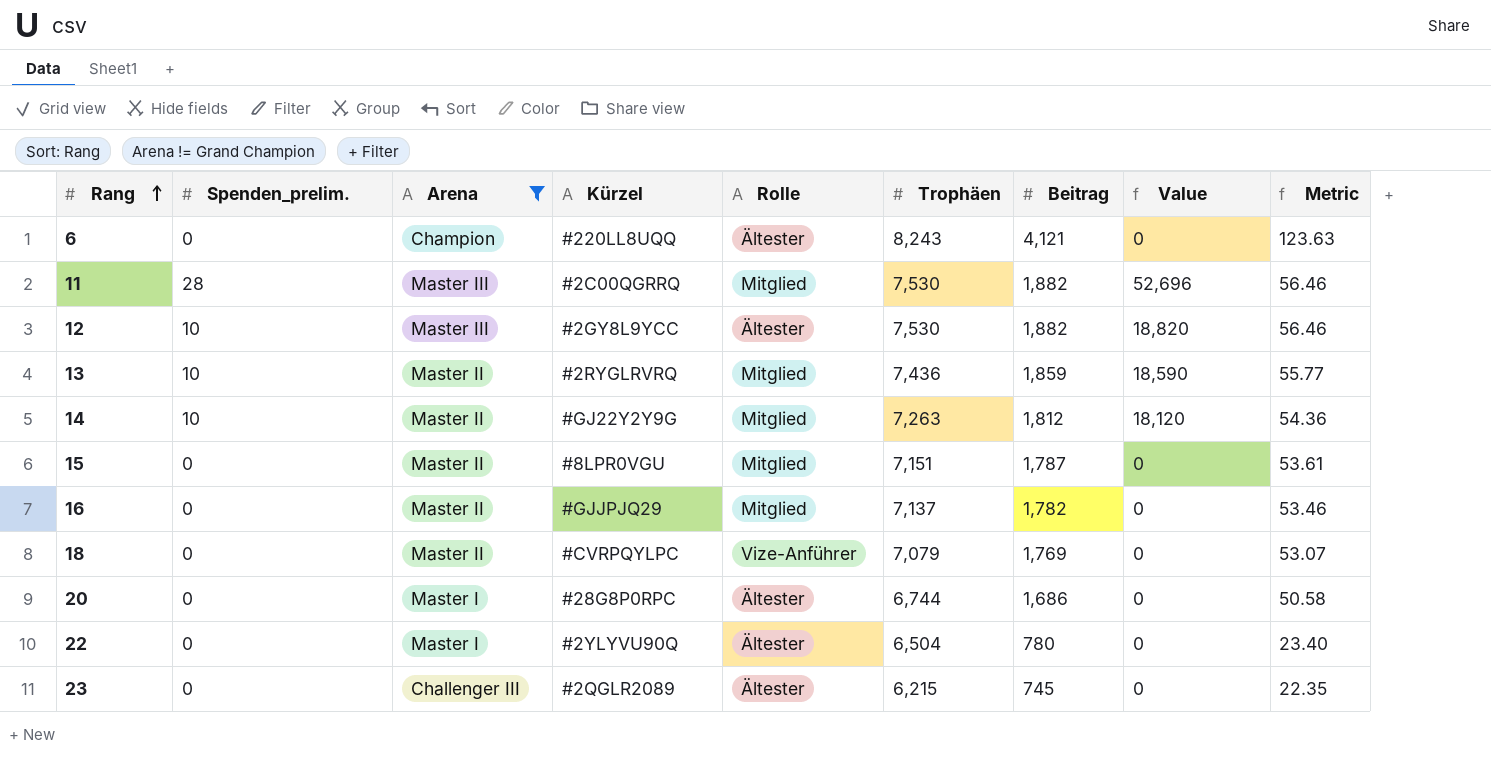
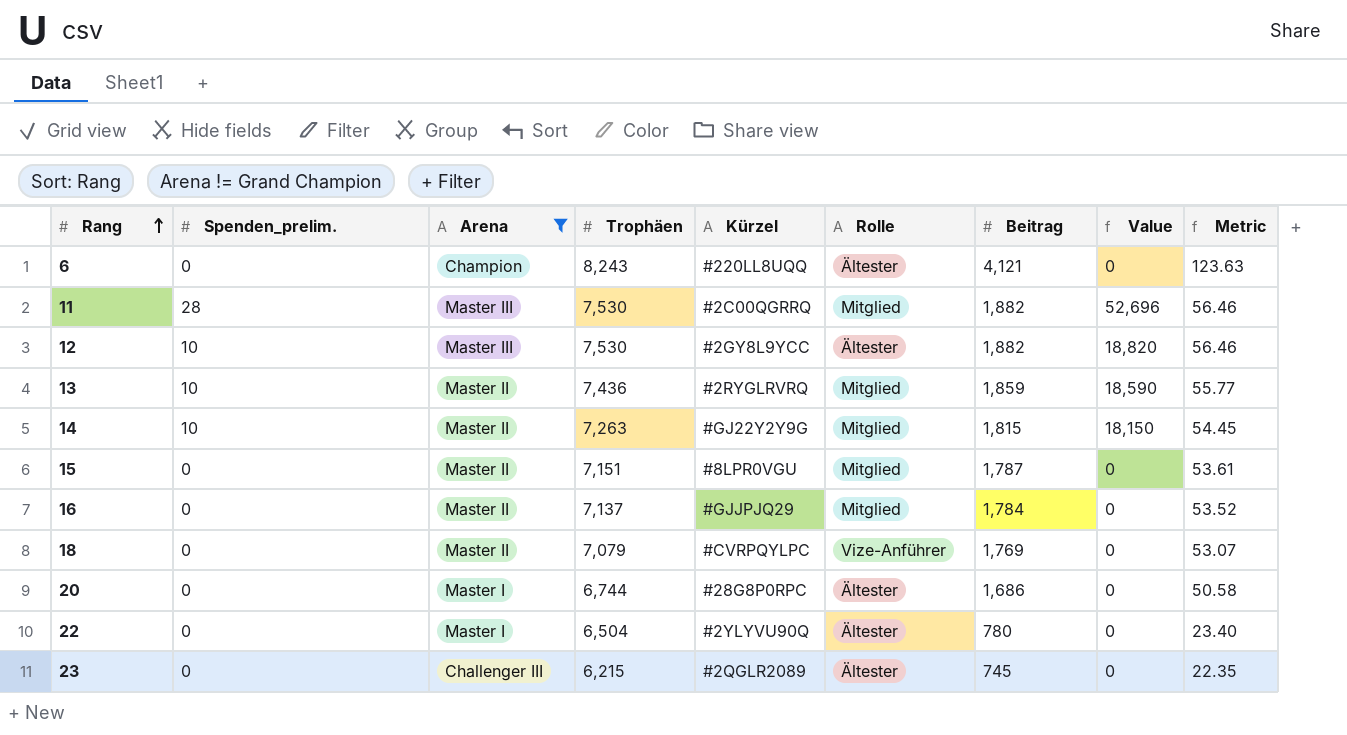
column Trophäen | position: 6 -> 4
14 | Beitrag: 1,812 -> 1,815
14 | Value: 18,120 -> 18,150
14 | Metric: 54.36 -> 54.45
16 | Beitrag: 1,782 -> 1,784
16 | Metric: 53.46 -> 53.52

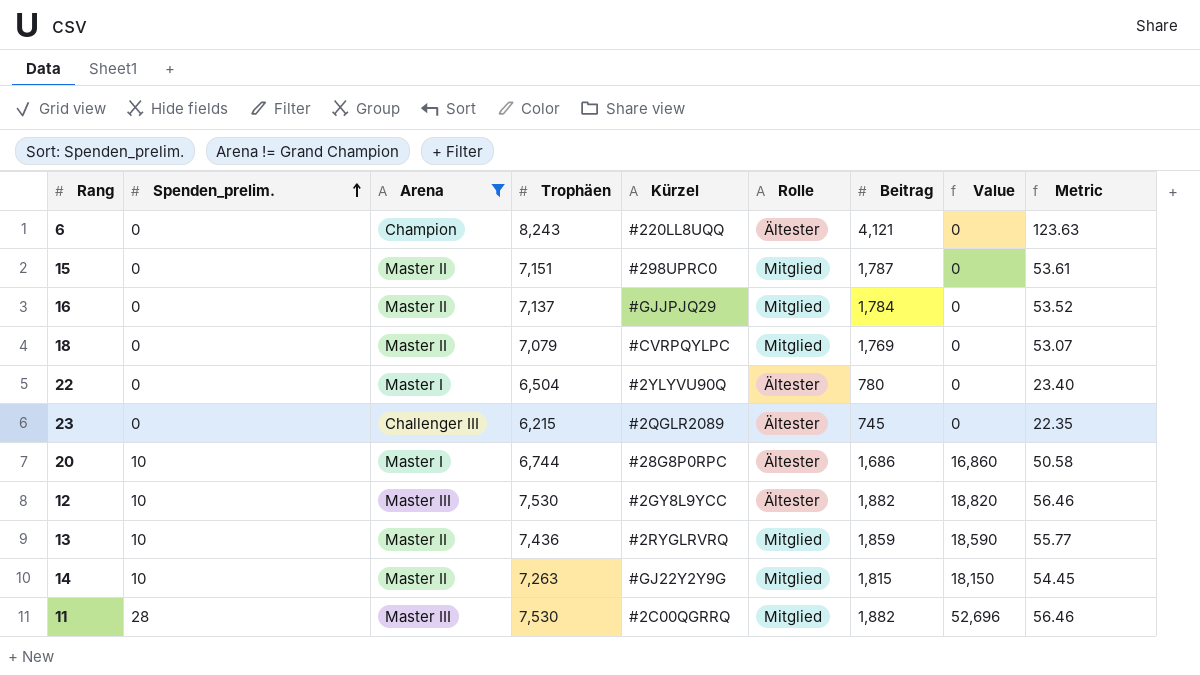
row order: Rang ascending -> Spenden_prelim. ascending
15 | Kürzel: #8LPR0VGU -> #298UPRC0
18 | Rolle: Vize-Anführer -> Mitglied
20 | Spenden_prelim.: 0 -> 10
20 | Value: 0 -> 16,860

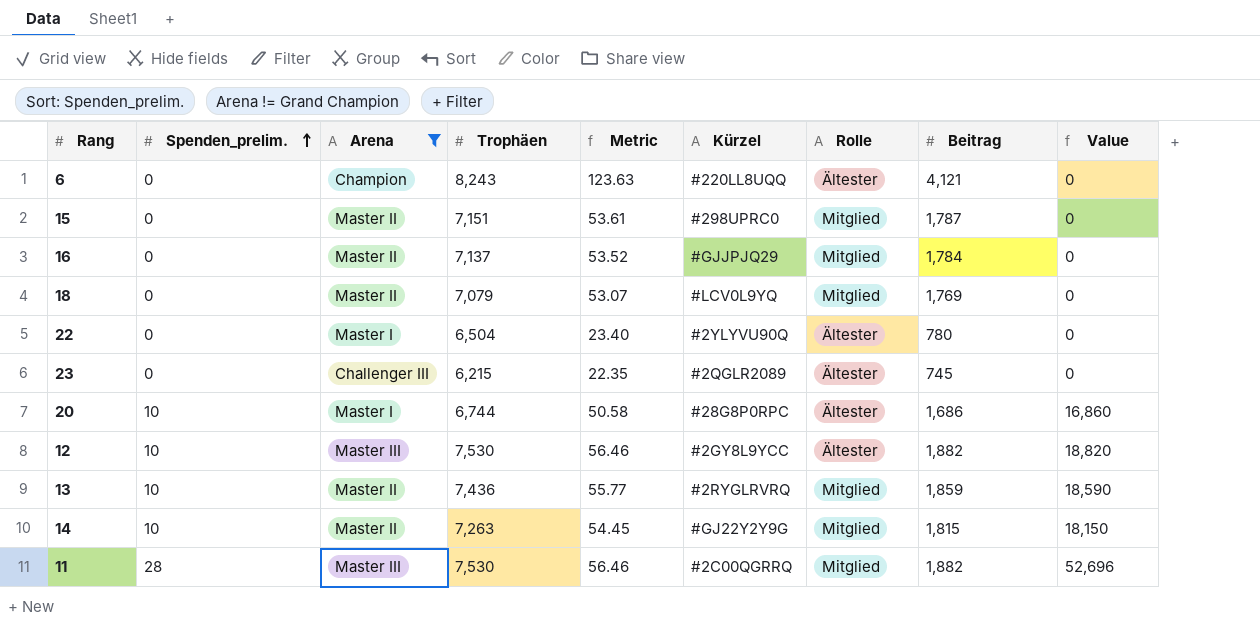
column Metric | position: 9 -> 5
18 | Kürzel: #CVRPQYLPC -> #LCV0L9YQ

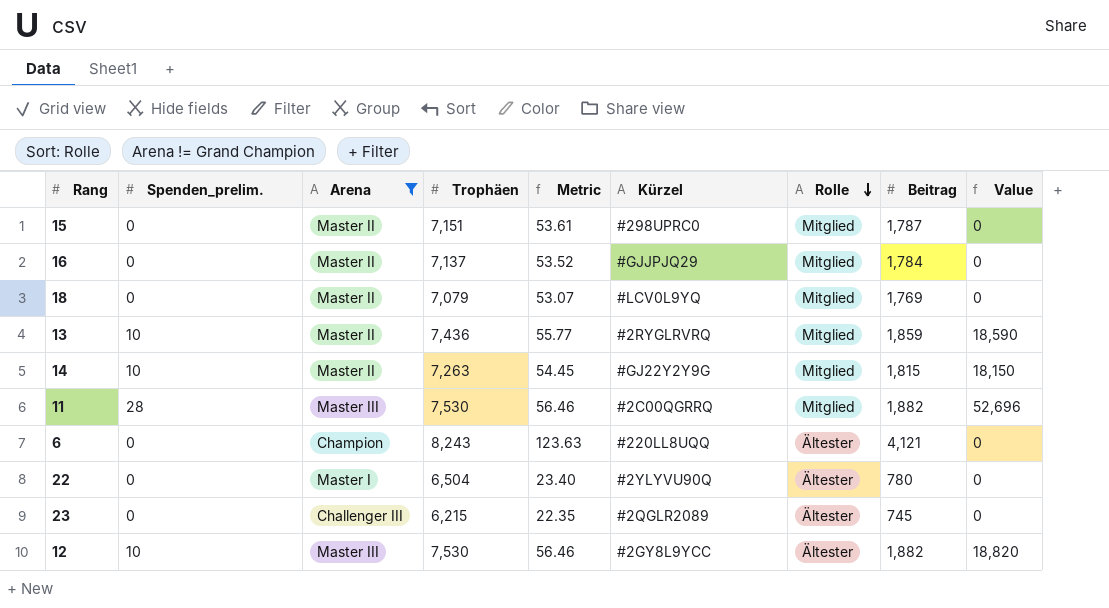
row order: Spenden_prelim. ascending -> Rolle descending
row 20: 10 | Master I | 6,744 | 50.58 | #28G8P0RPC | Ältester | 1,686 | 16,860 -> none

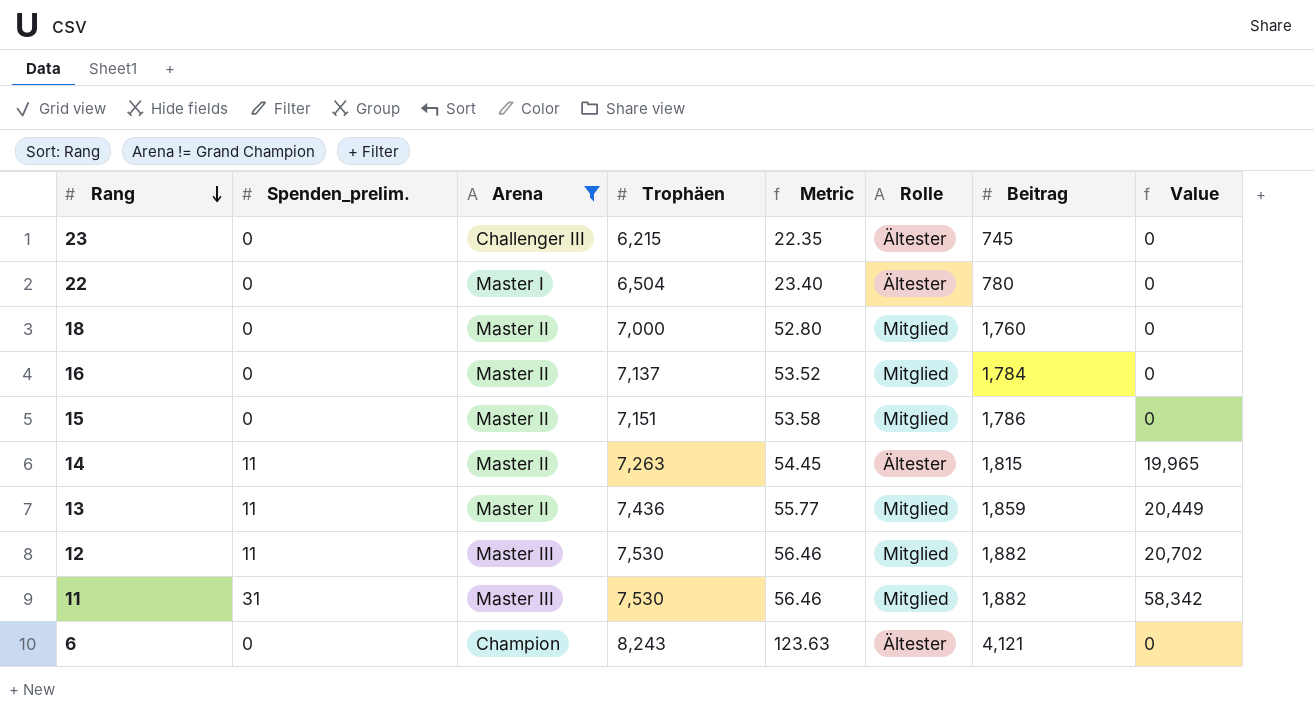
row order: Rolle descending -> Rang descending
column Kürzel | position: 6 -> none
18 | Trophäen: 7,079 -> 7,000
18 | Metric: 53.07 -> 52.80
18 | Beitrag: 1,769 -> 1,760
15 | Metric: 53.61 -> 53.58
15 | Beitrag: 1,787 -> 1,786
14 | Spenden_prelim.: 10 -> 11
14 | Rolle: Mitglied -> Ältester
14 | Value: 18,150 -> 19,965
13 | Spenden_prelim.: 10 -> 11
13 | Value: 18,590 -> 20,449
12 | Spenden_prelim.: 10 -> 11
12 | Rolle: Ältester -> Mitglied
12 | Value: 18,820 -> 20,702
11 | Spenden_prelim.: 28 -> 31
11 | Value: 52,696 -> 58,342

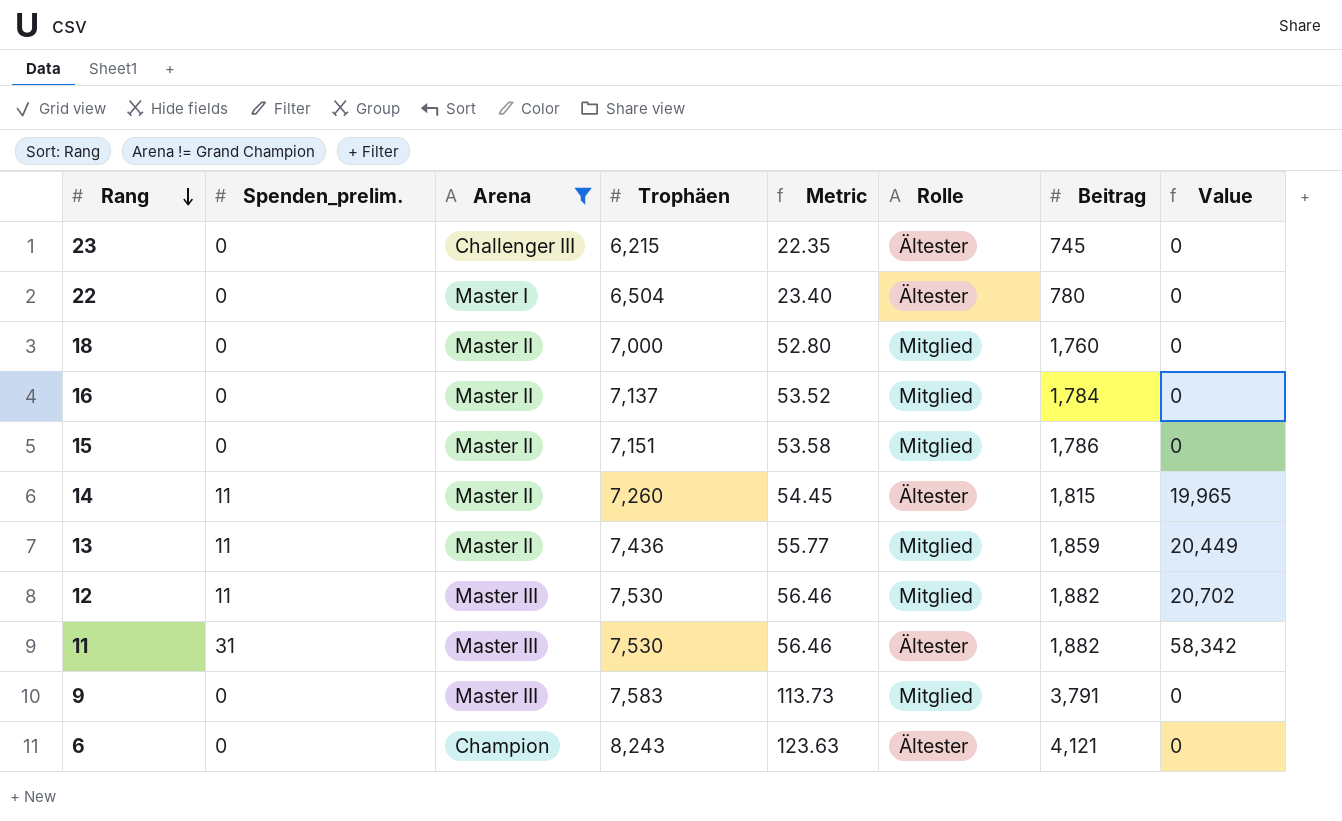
14 | Trophäen: 7,263 -> 7,260
11 | Rolle: Mitglied -> Ältester
row 9: none -> 0 | Master III | 7,583 | 113.73 | Mitglied | 3,791 | 0

